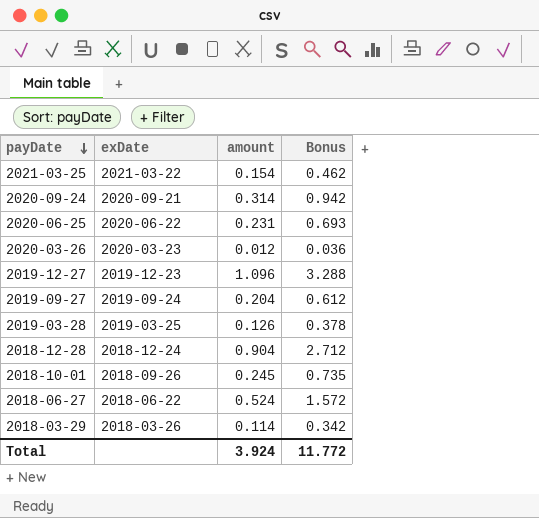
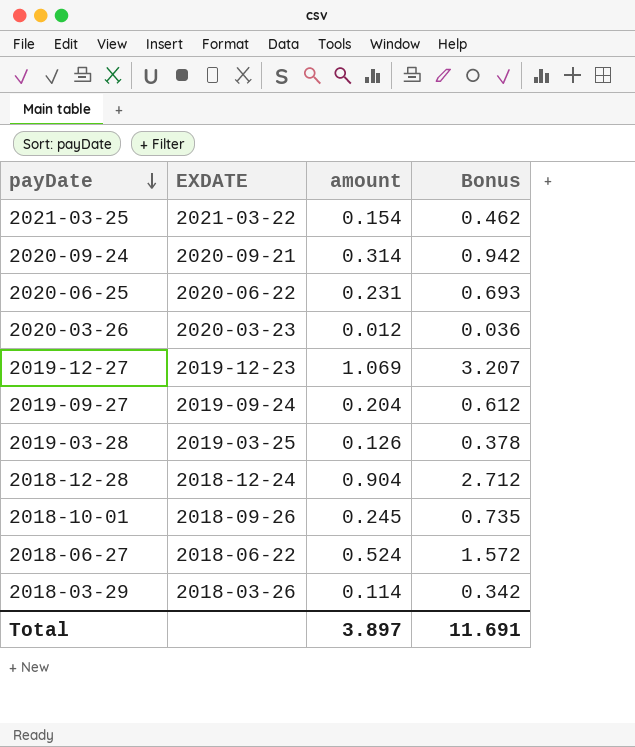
column name: exDate -> EXDATE
2019-12-27 | amount: 1.096 -> 1.069
2019-12-27 | Bonus: 3.288 -> 3.207
Total | amount: 3.924 -> 3.897
Total | Bonus: 11.772 -> 11.691

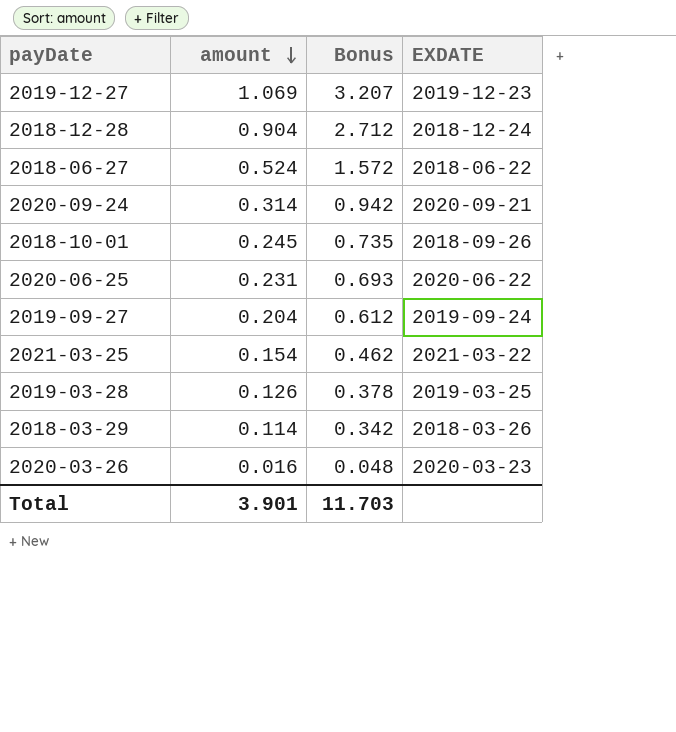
row order: payDate descending -> amount descending
column EXDATE | position: 2 -> 4
2020-03-26 | amount: 0.012 -> 0.016
2020-03-26 | Bonus: 0.036 -> 0.048
Total | amount: 3.897 -> 3.901
Total | Bonus: 11.691 -> 11.703

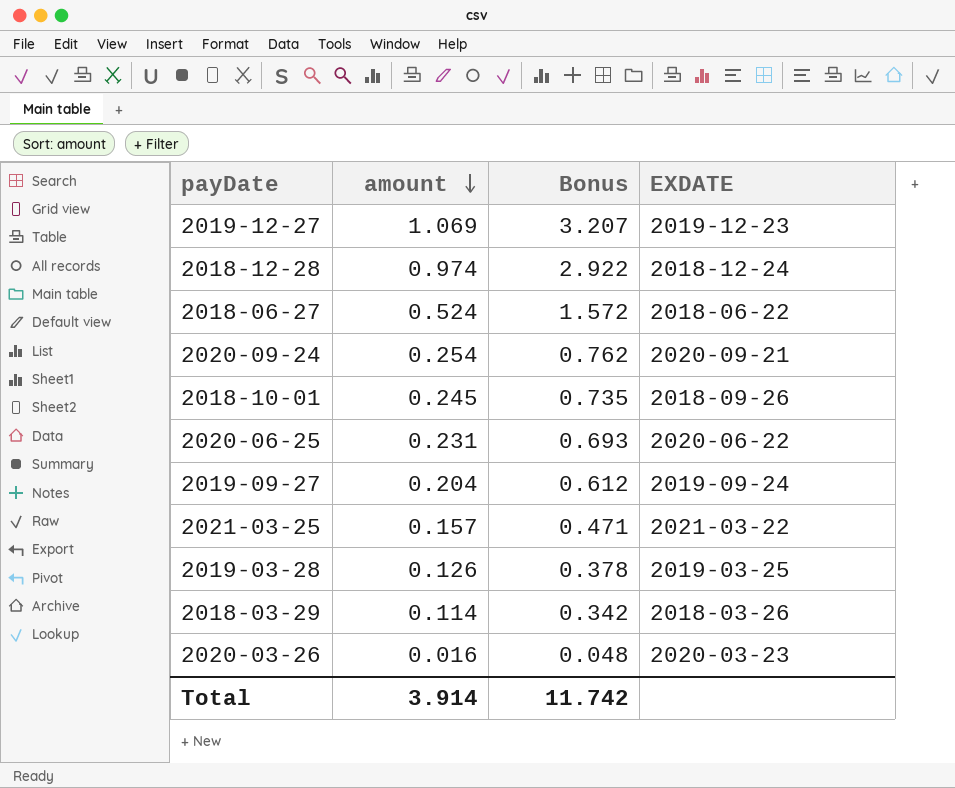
2018-12-28 | amount: 0.904 -> 0.974
2018-12-28 | Bonus: 2.712 -> 2.922
2020-09-24 | amount: 0.314 -> 0.254
2020-09-24 | Bonus: 0.942 -> 0.762
2021-03-25 | amount: 0.154 -> 0.157
2021-03-25 | Bonus: 0.462 -> 0.471
Total | amount: 3.901 -> 3.914
Total | Bonus: 11.703 -> 11.742

